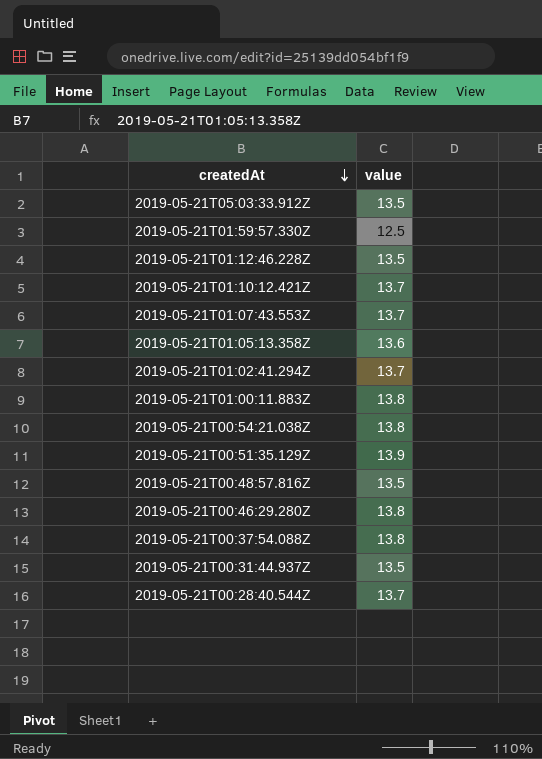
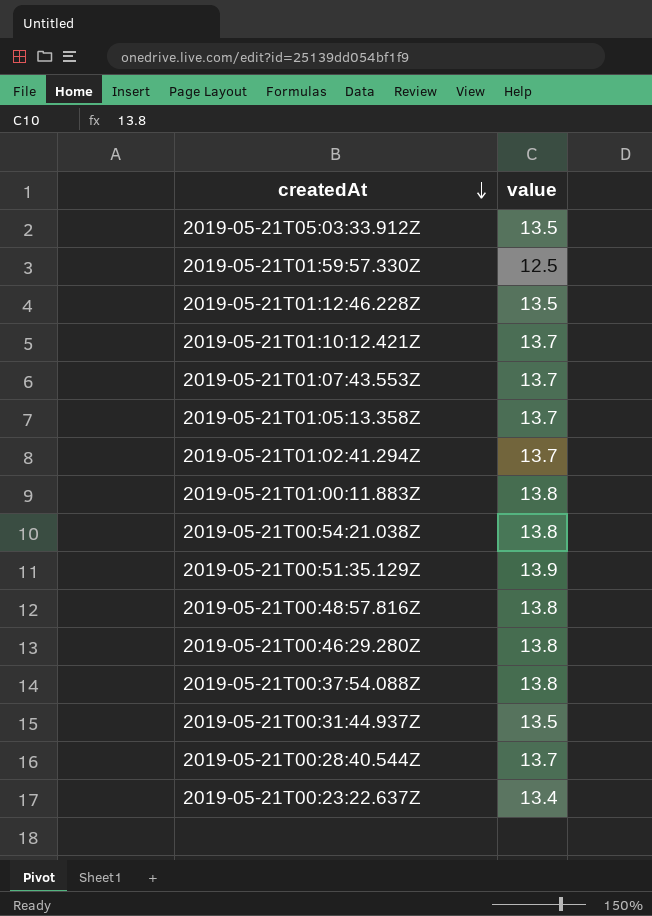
2019-05-21T01:05:13.358Z | value: 13.6 -> 13.7
2019-05-21T00:48:57.816Z | value: 13.5 -> 13.8
row 2019-05-21T00:23:22.637Z: none -> 13.4

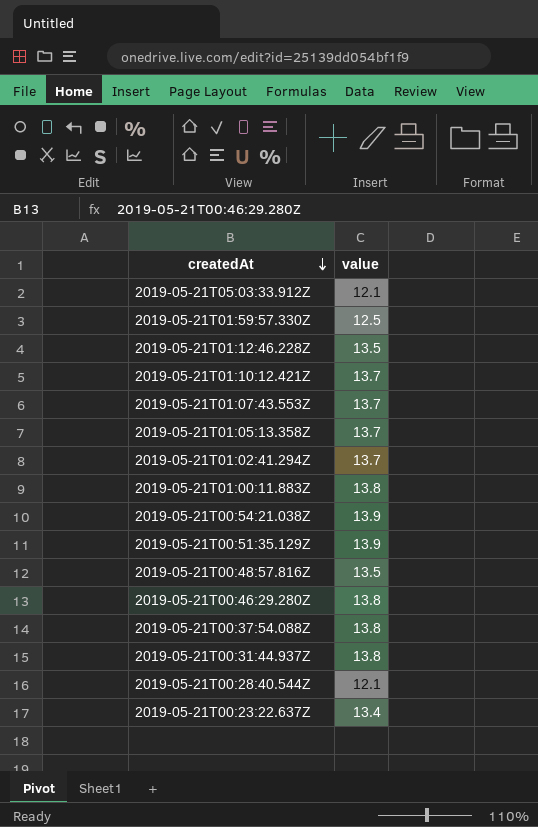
2019-05-21T05:03:33.912Z | value: 13.5 -> 12.1
2019-05-21T00:54:21.038Z | value: 13.8 -> 13.9
2019-05-21T00:48:57.816Z | value: 13.8 -> 13.5
2019-05-21T00:31:44.937Z | value: 13.5 -> 13.8
2019-05-21T00:28:40.544Z | value: 13.7 -> 12.1

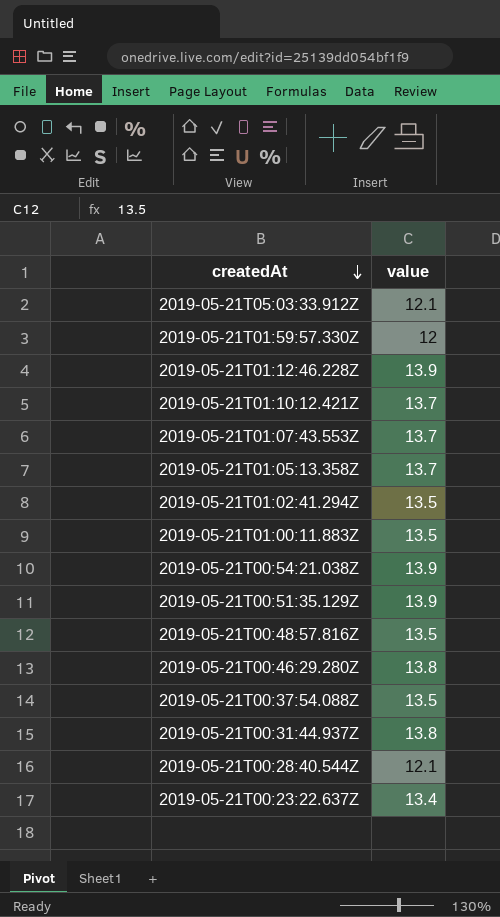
2019-05-21T01:59:57.330Z | value: 12.5 -> 12
2019-05-21T01:12:46.228Z | value: 13.5 -> 13.9
2019-05-21T01:02:41.294Z | value: 13.7 -> 13.5
2019-05-21T01:00:11.883Z | value: 13.8 -> 13.5
2019-05-21T00:37:54.088Z | value: 13.8 -> 13.5

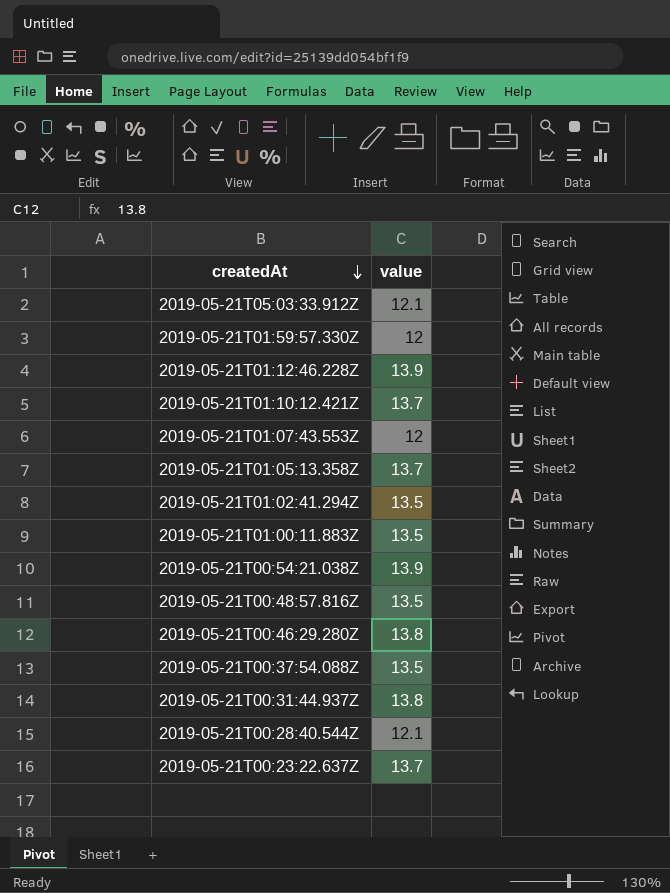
row 2019-05-21T00:51:35.129Z: 13.9 -> none
2019-05-21T01:07:43.553Z | value: 13.7 -> 12
2019-05-21T00:23:22.637Z | value: 13.4 -> 13.7

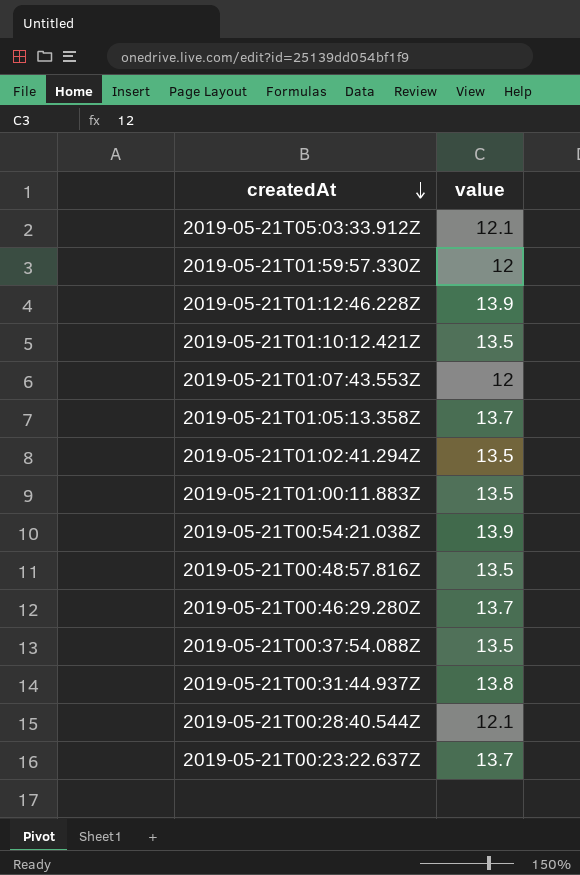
2019-05-21T01:10:12.421Z | value: 13.7 -> 13.5
2019-05-21T00:46:29.280Z | value: 13.8 -> 13.7

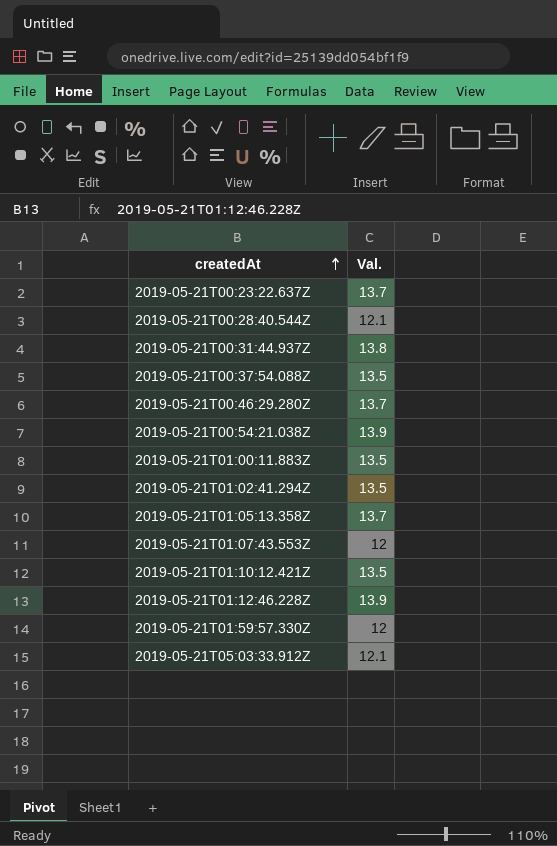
row order: createdAt descending -> createdAt ascending
column name: value -> Val.
row 2019-05-21T00:48:57.816Z: 13.5 -> none

